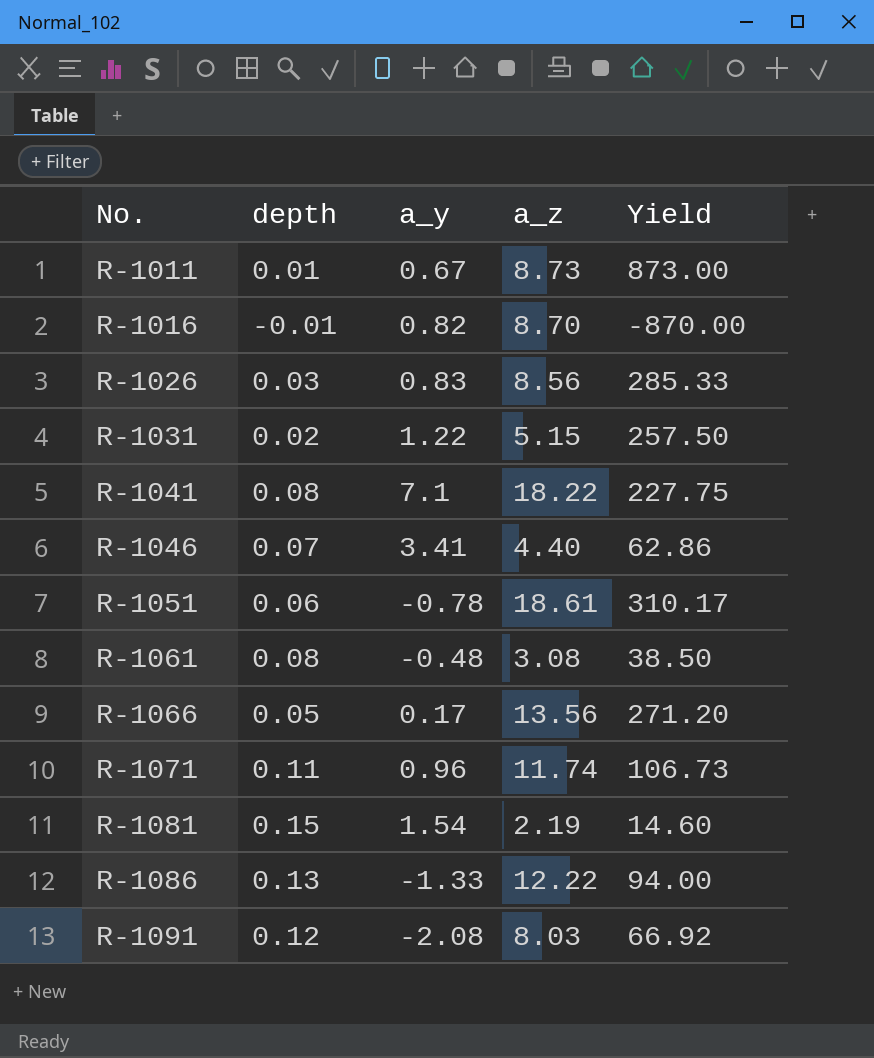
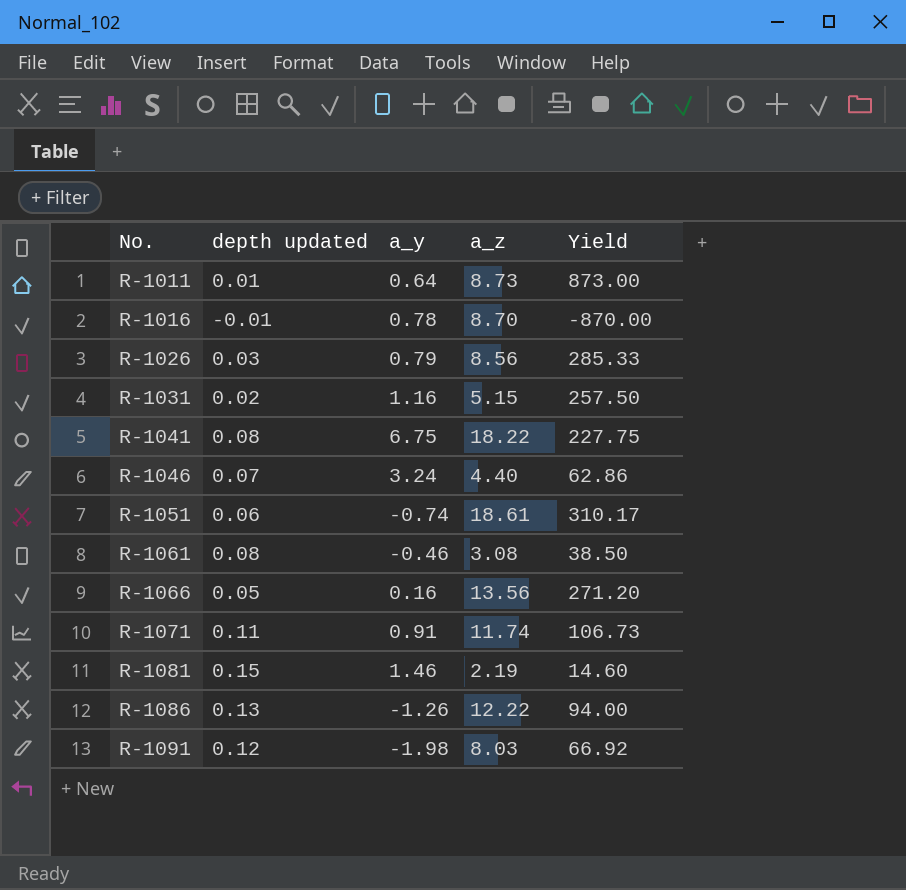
column name: depth -> depth updated
R-1011 | a_y: 0.67 -> 0.64
R-1016 | a_y: 0.82 -> 0.78
R-1026 | a_y: 0.83 -> 0.79
R-1031 | a_y: 1.22 -> 1.16
R-1041 | a_y: 7.1 -> 6.75
R-1046 | a_y: 3.41 -> 3.24
R-1051 | a_y: -0.78 -> -0.74
R-1061 | a_y: -0.48 -> -0.46
R-1066 | a_y: 0.17 -> 0.16
R-1071 | a_y: 0.96 -> 0.91
R-1081 | a_y: 1.54 -> 1.46
R-1086 | a_y: -1.33 -> -1.26
R-1091 | a_y: -2.08 -> -1.98

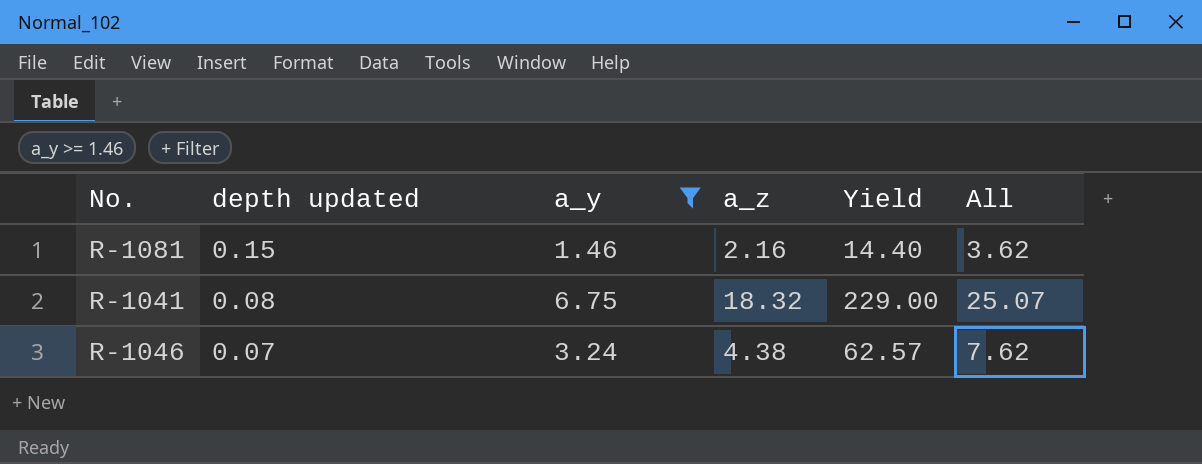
filter: none -> a_y >= 1.46
row order: No. ascending -> depth updated descending
column All | formula: none -> [a_y] + [a_z]
R-1081 | a_z: 2.19 -> 2.16
R-1081 | Yield: 14.60 -> 14.40
R-1041 | a_z: 18.22 -> 18.32
R-1041 | Yield: 227.75 -> 229.00
R-1046 | a_z: 4.40 -> 4.38
R-1046 | Yield: 62.86 -> 62.57

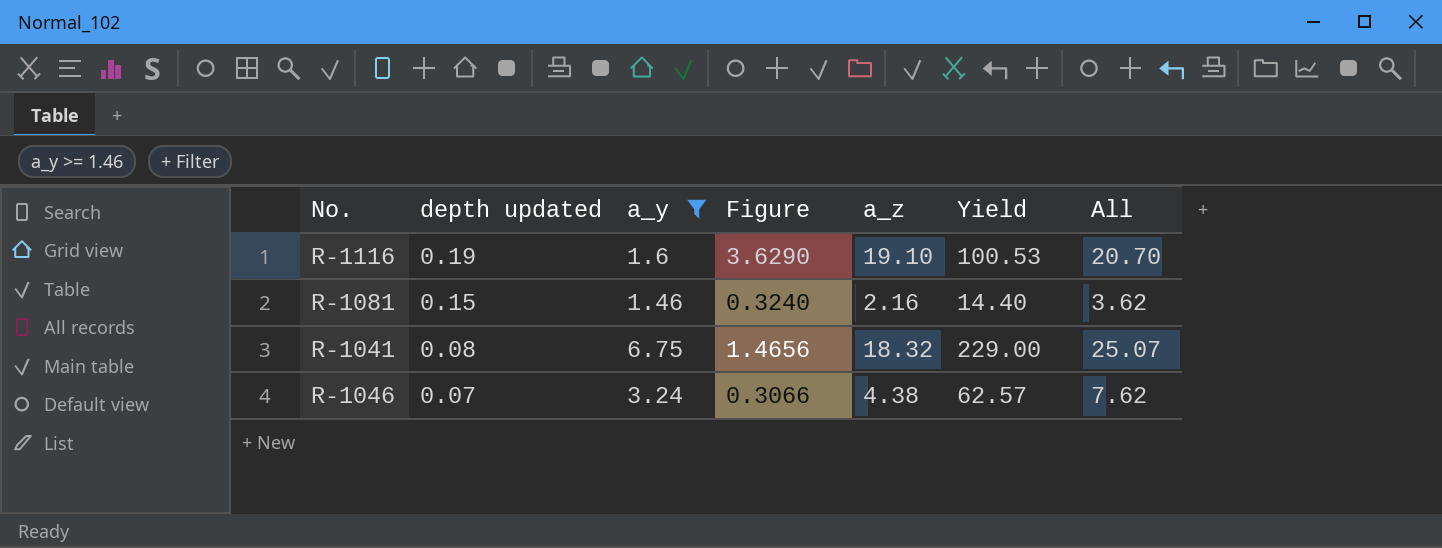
column Figure | formula: none -> [depth updated] * [a_z]
row R-1116: none -> 0.19 | 1.6 | 3.6290 | 19.10 | 100.53 | 20.70

